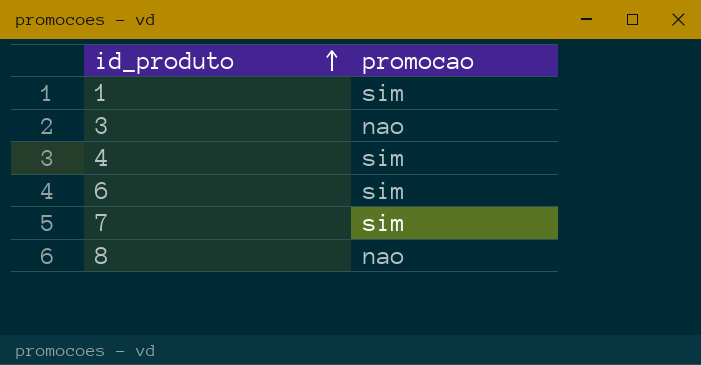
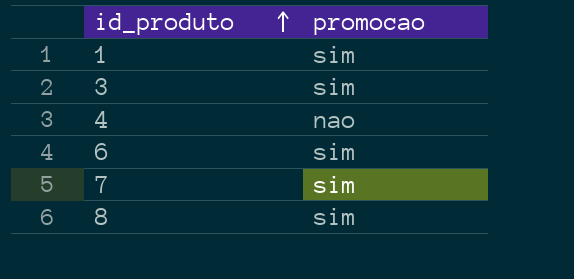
3 | promocao: nao -> sim
4 | promocao: sim -> nao
8 | promocao: nao -> sim

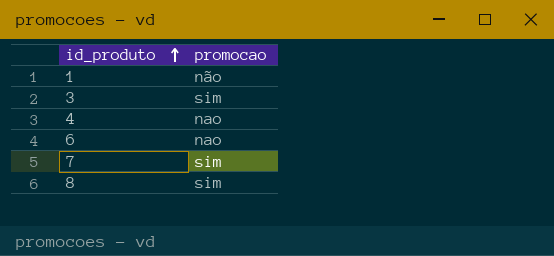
1 | promocao: sim -> não
6 | promocao: sim -> nao

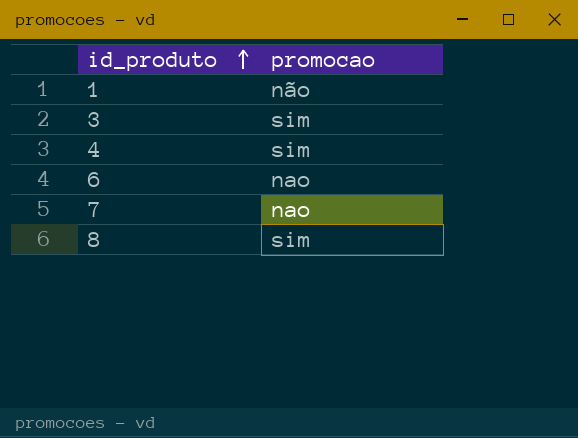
4 | promocao: nao -> sim
7 | promocao: sim -> nao

